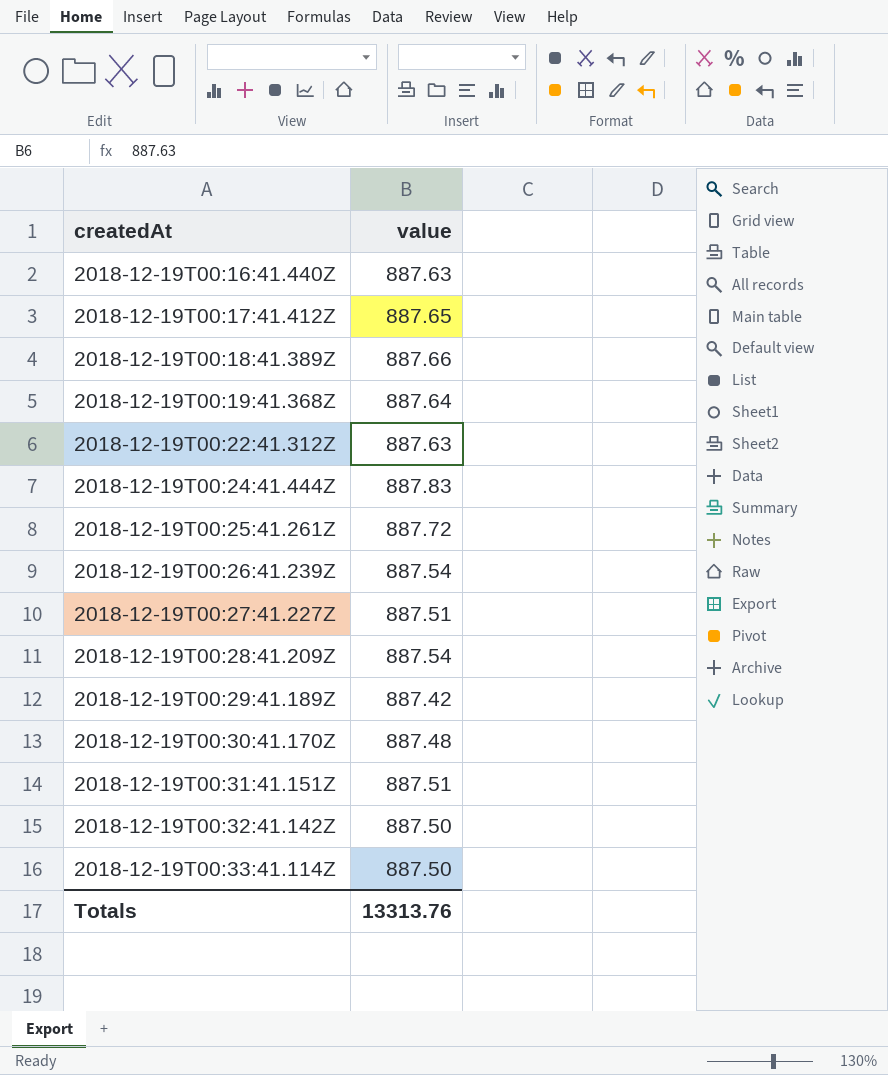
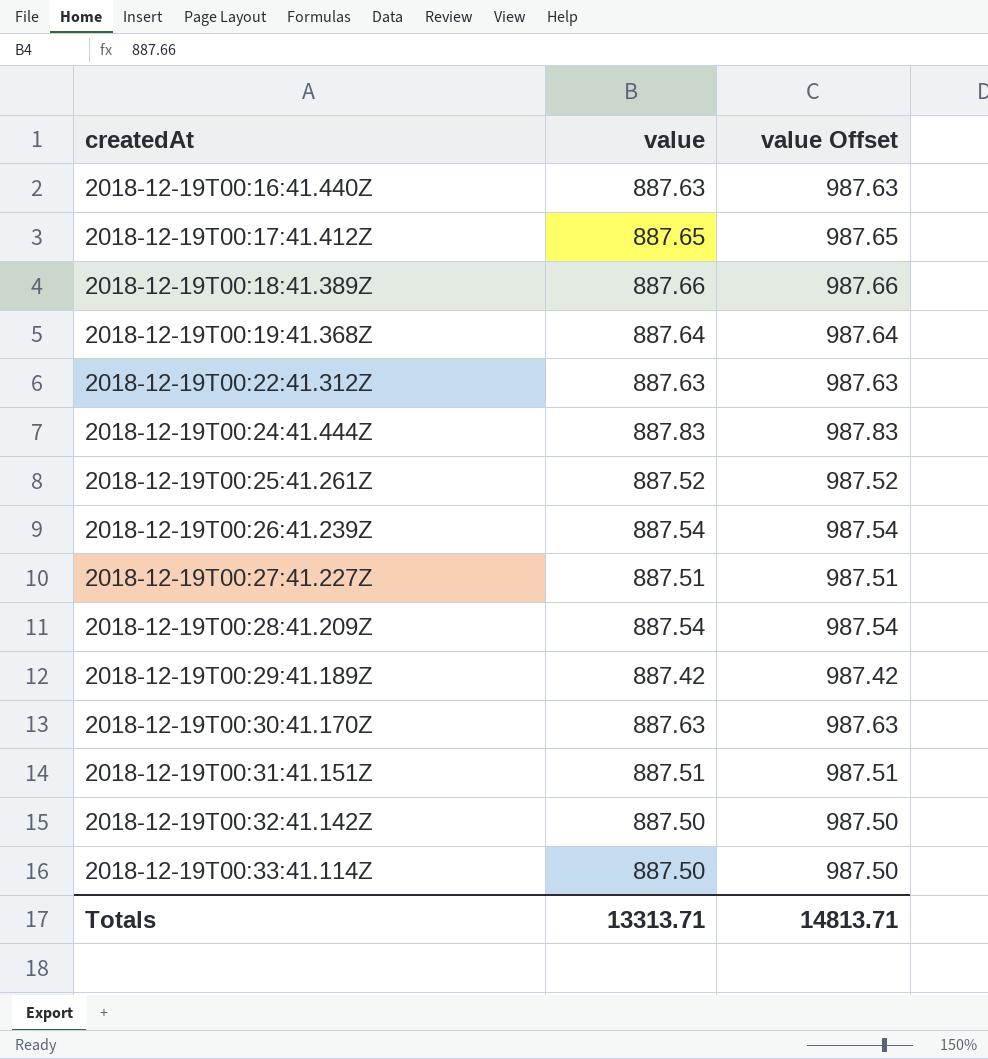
column value Offset | formula: none -> [value] + 100
2018-12-19T00:25:41.261Z | value: 887.72 -> 887.52
2018-12-19T00:30:41.170Z | value: 887.48 -> 887.63
Totals | value: 13313.76 -> 13313.71

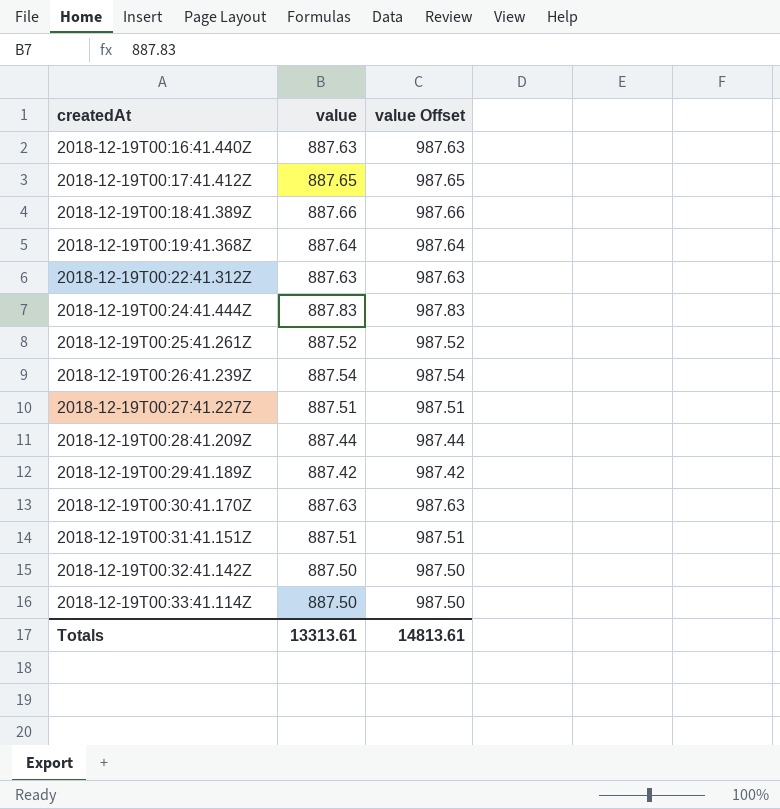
2018-12-19T00:28:41.209Z | value: 887.54 -> 887.44
2018-12-19T00:28:41.209Z | value Offset: 987.54 -> 987.44
Totals | value: 13313.71 -> 13313.61
Totals | value Offset: 14813.71 -> 14813.61

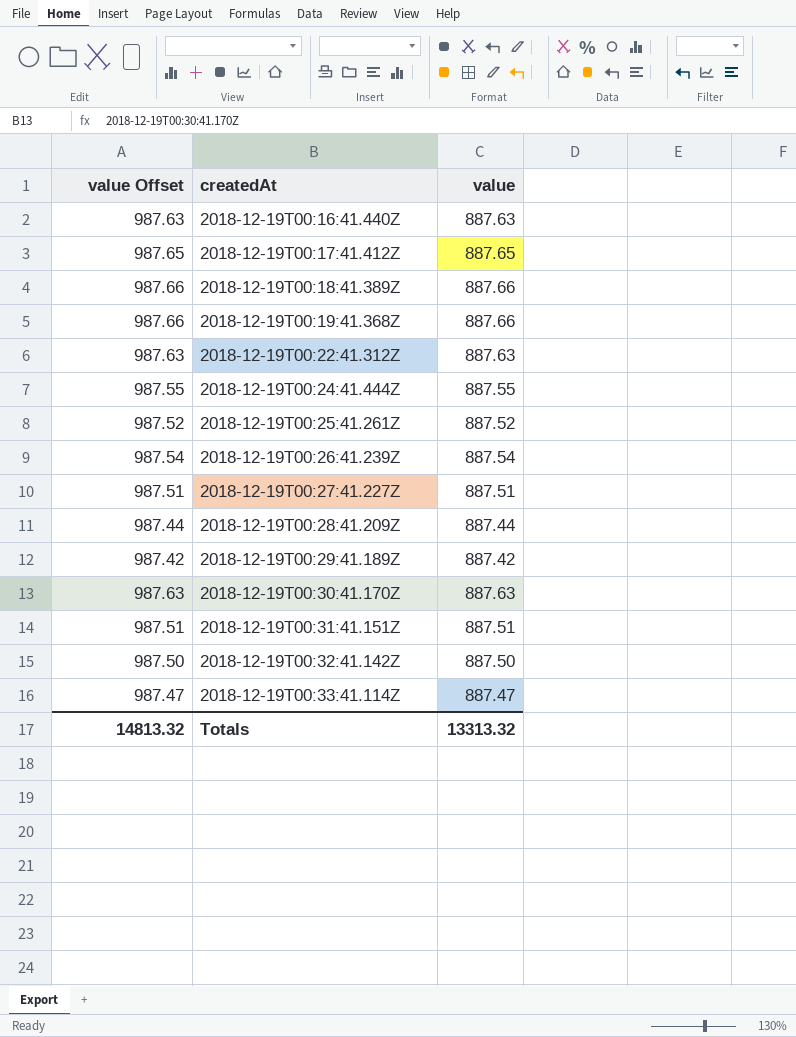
column value Offset | position: 3 -> 1
2018-12-19T00:19:41.368Z | value Offset: 987.64 -> 987.66
2018-12-19T00:19:41.368Z | value: 887.64 -> 887.66
2018-12-19T00:24:41.444Z | value Offset: 987.83 -> 987.55
2018-12-19T00:24:41.444Z | value: 887.83 -> 887.55
2018-12-19T00:33:41.114Z | value Offset: 987.50 -> 987.47
2018-12-19T00:33:41.114Z | value: 887.50 -> 887.47
Totals | value Offset: 14813.61 -> 14813.32
Totals | value: 13313.61 -> 13313.32

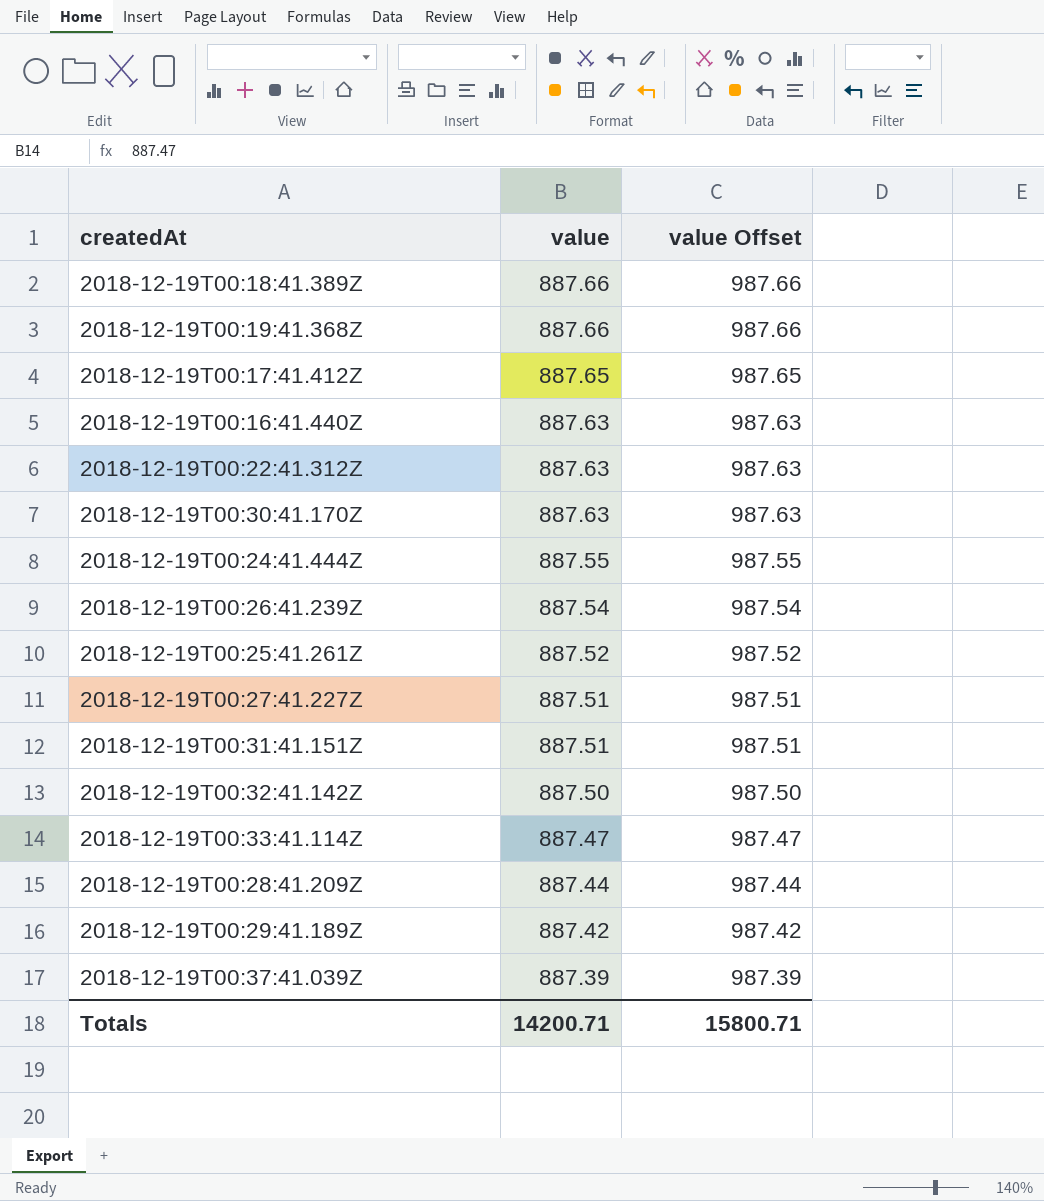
row order: createdAt ascending -> value descending
column value Offset | position: 1 -> 3
row 2018-12-19T00:37:41.039Z: none -> 887.39 | 987.39
Totals | value: 13313.32 -> 14200.71
Totals | value Offset: 14813.32 -> 15800.71

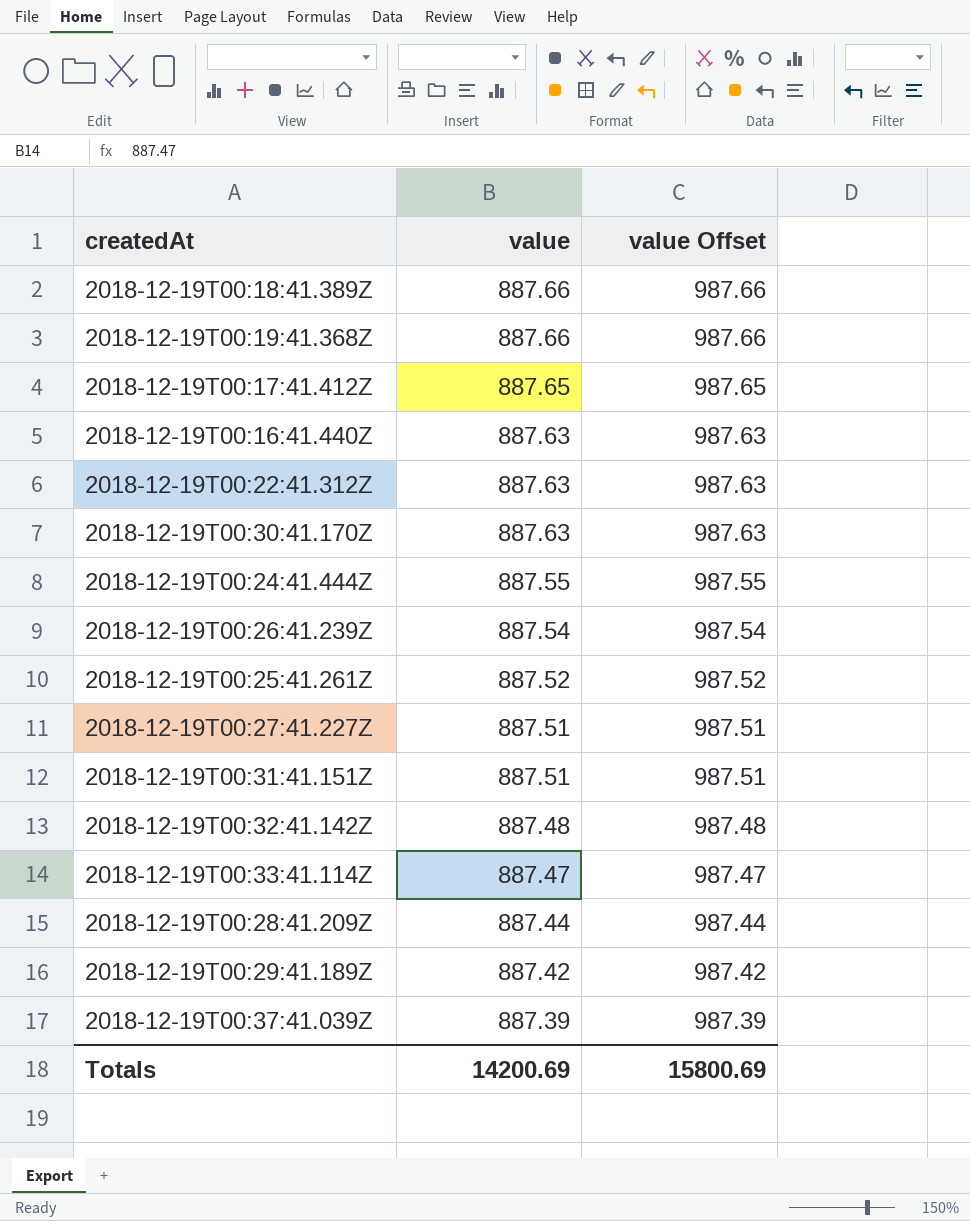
2018-12-19T00:32:41.142Z | value: 887.50 -> 887.48
2018-12-19T00:32:41.142Z | value Offset: 987.50 -> 987.48
Totals | value: 14200.71 -> 14200.69
Totals | value Offset: 15800.71 -> 15800.69

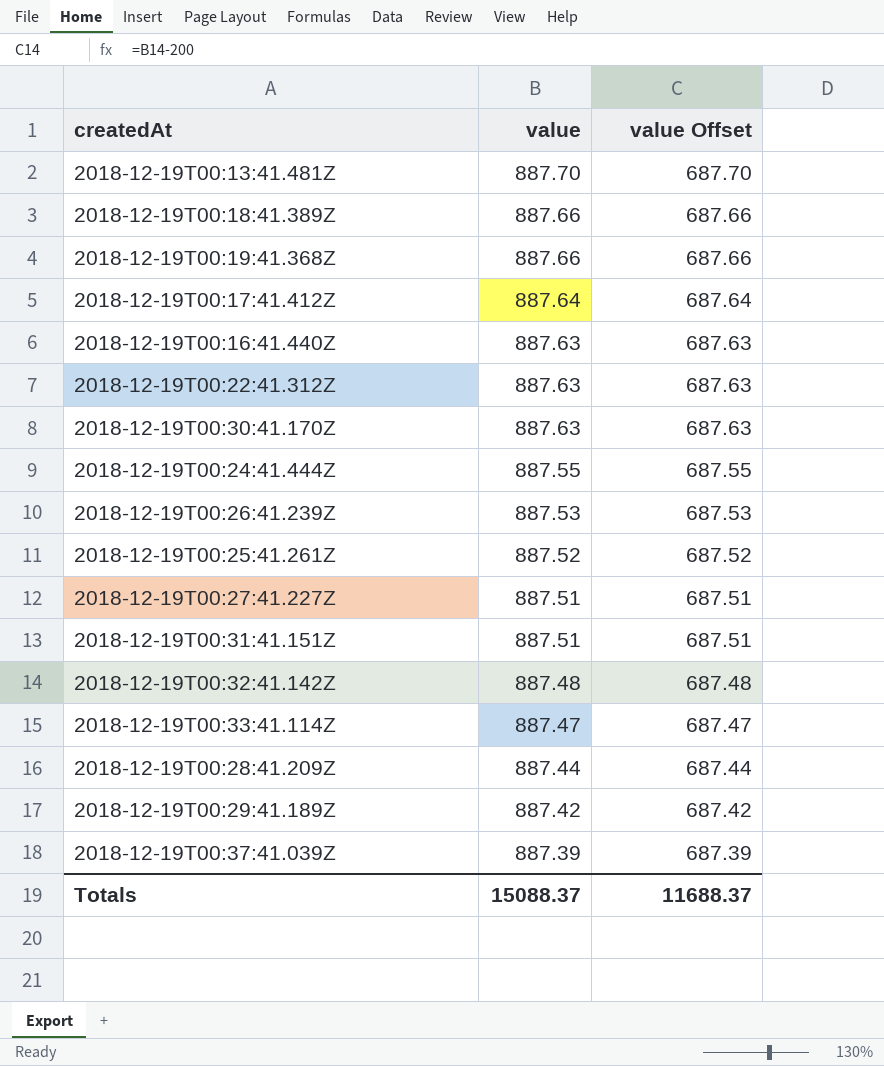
column value Offset | formula: [value] + 100 -> [value] - 200
row 2018-12-19T00:13:41.481Z: none -> 887.70 | 687.70
2018-12-19T00:17:41.412Z | value: 887.65 -> 887.64
2018-12-19T00:26:41.239Z | value: 887.54 -> 887.53
Totals | value: 14200.69 -> 15088.37
Totals | value Offset: 15800.69 -> 11688.37

